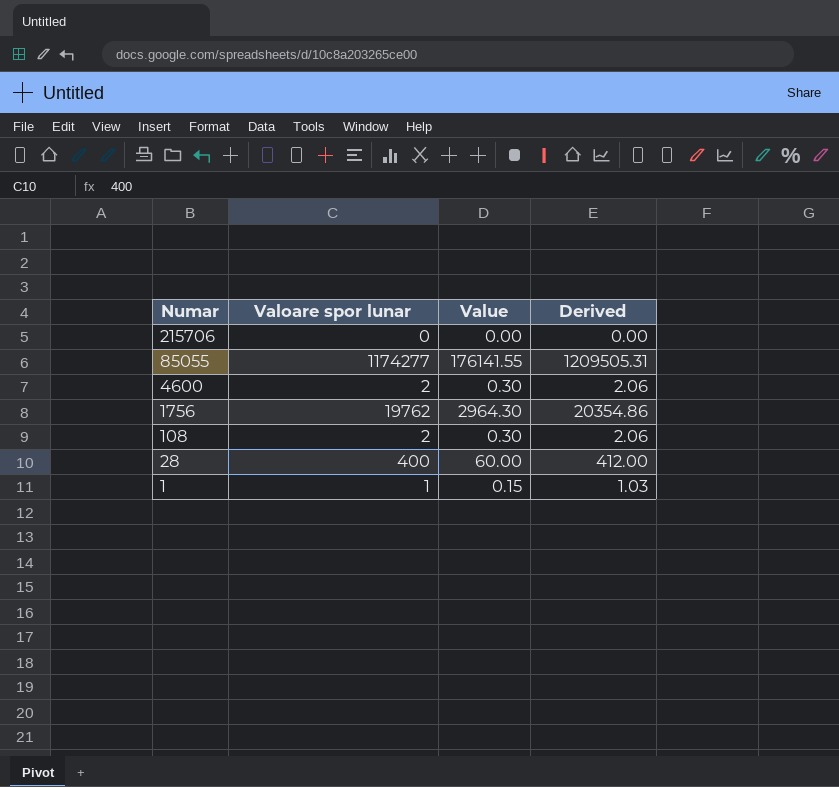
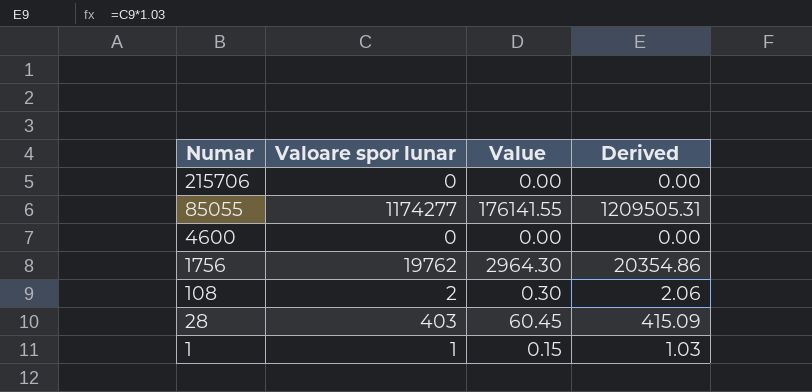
4600 | Valoare spor lunar: 2 -> 0
4600 | Value: 0.30 -> 0.00
4600 | Derived: 2.06 -> 0.00
28 | Valoare spor lunar: 400 -> 403
28 | Value: 60.00 -> 60.45
28 | Derived: 412.00 -> 415.09

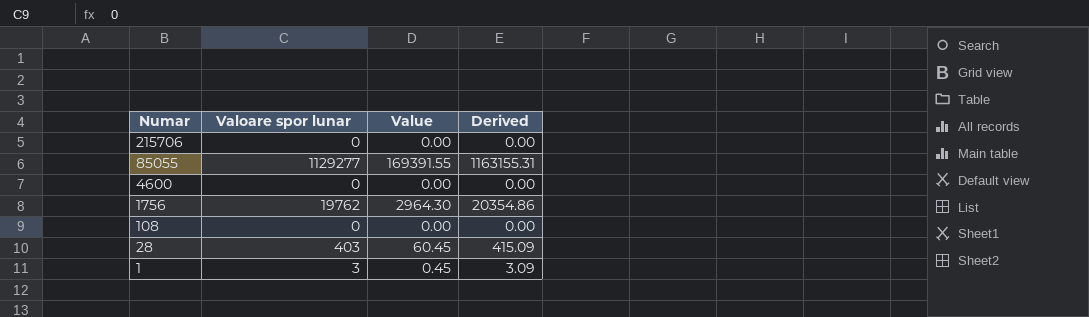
85055 | Valoare spor lunar: 1174277 -> 1129277
85055 | Value: 176141.55 -> 169391.55
85055 | Derived: 1209505.31 -> 1163155.31
108 | Valoare spor lunar: 2 -> 0
108 | Value: 0.30 -> 0.00
108 | Derived: 2.06 -> 0.00
1 | Valoare spor lunar: 1 -> 3
1 | Value: 0.15 -> 0.45
1 | Derived: 1.03 -> 3.09

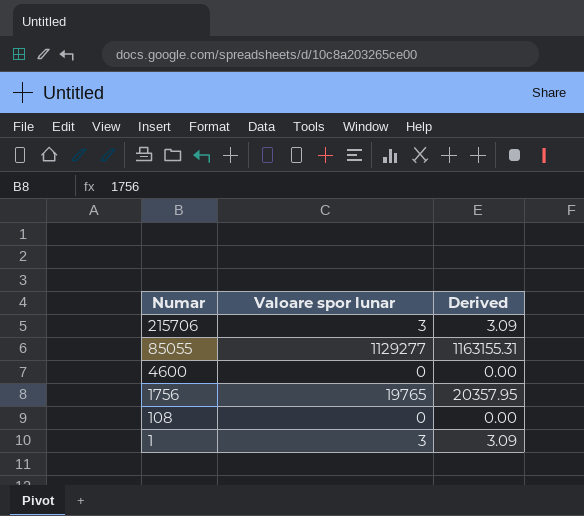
column Value | formula: [Valoare spor lunar] * 0.15 -> none
row 28: 403 | 60.45 | 415.09 -> none
215706 | Valoare spor lunar: 0 -> 3
215706 | Derived: 0.00 -> 3.09
1756 | Valoare spor lunar: 19762 -> 19765
1756 | Derived: 20354.86 -> 20357.95

